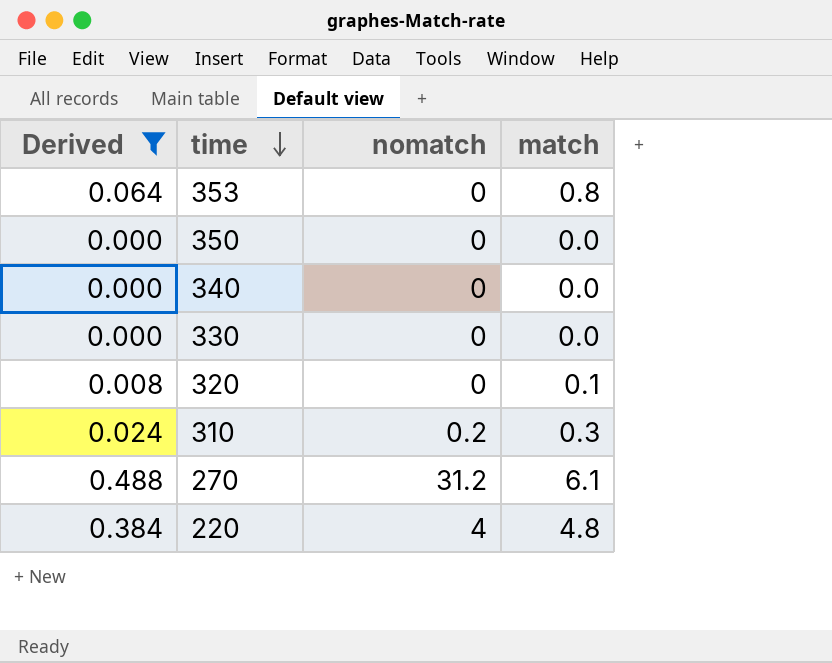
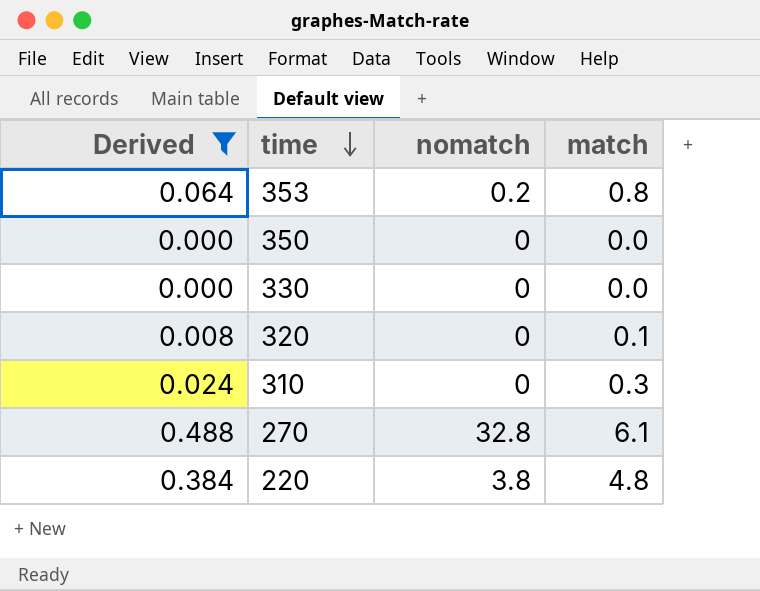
row 340: 0.000 | 0 | 0.0 -> none
353 | nomatch: 0 -> 0.2
310 | nomatch: 0.2 -> 0
270 | nomatch: 31.2 -> 32.8
220 | nomatch: 4 -> 3.8

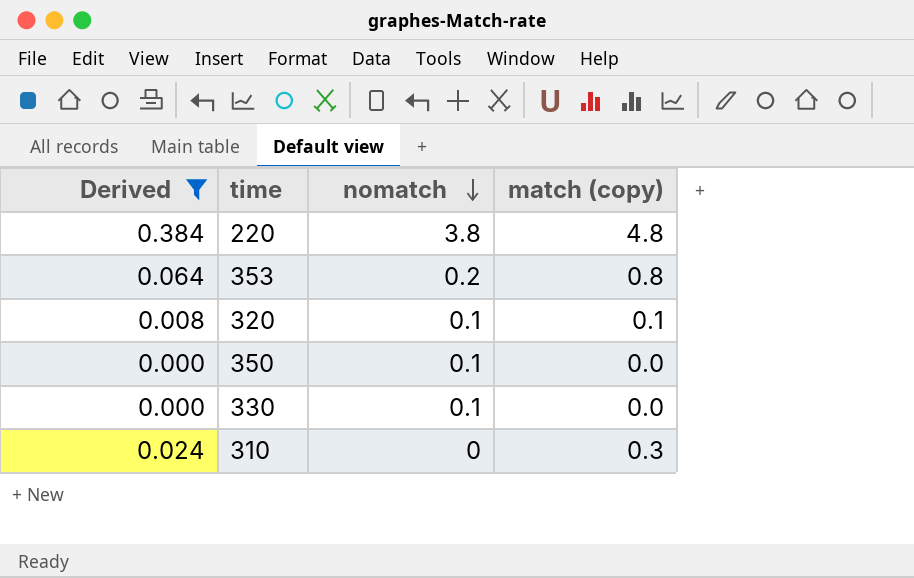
row order: time descending -> nomatch descending
column name: match -> match (copy)
row 270: 0.488 | 32.8 | 6.1 -> none
320 | nomatch: 0 -> 0.1
350 | nomatch: 0 -> 0.1
330 | nomatch: 0 -> 0.1

